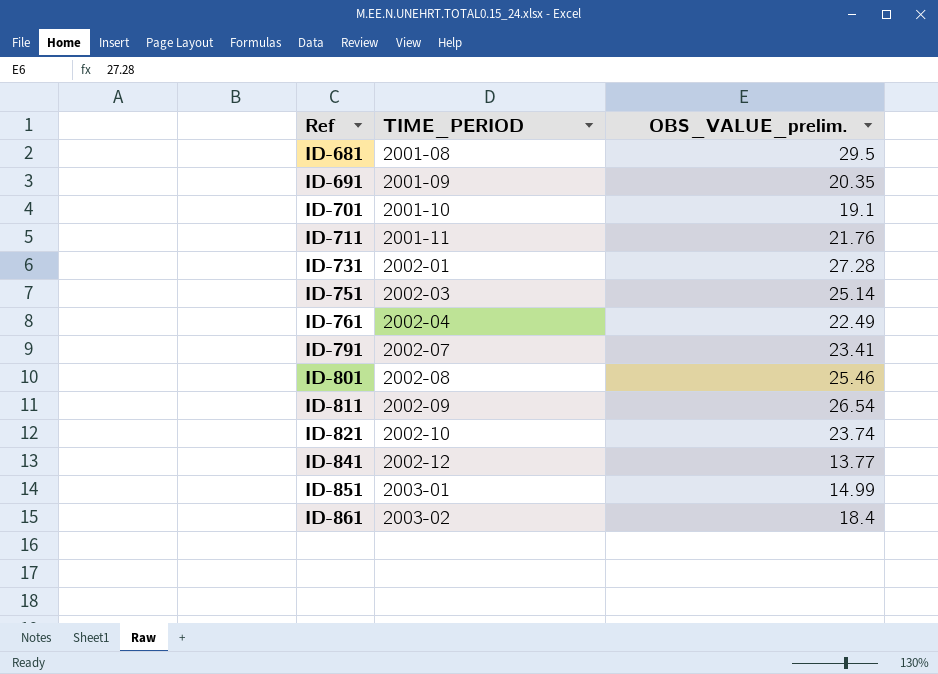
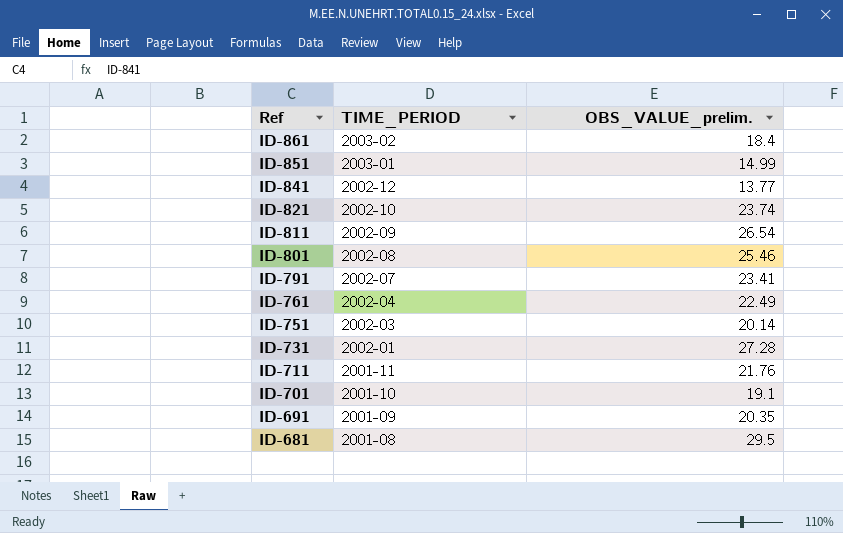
row order: Ref ascending -> Ref descending
ID-751 | OBS_VALUE_prelim.: 25.14 -> 20.14

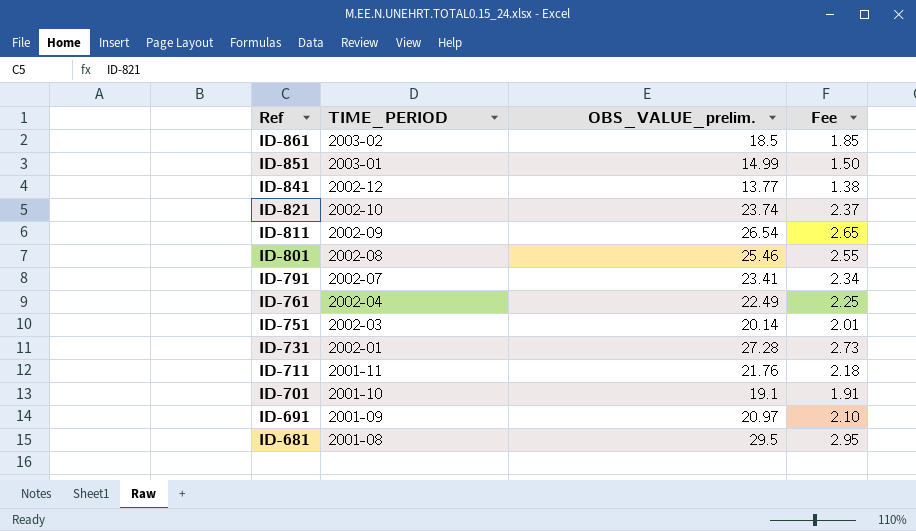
column Fee | formula: none -> [OBS_VALUE_prelim.] * 0.1
ID-861 | OBS_VALUE_prelim.: 18.4 -> 18.5
ID-691 | OBS_VALUE_prelim.: 20.35 -> 20.97

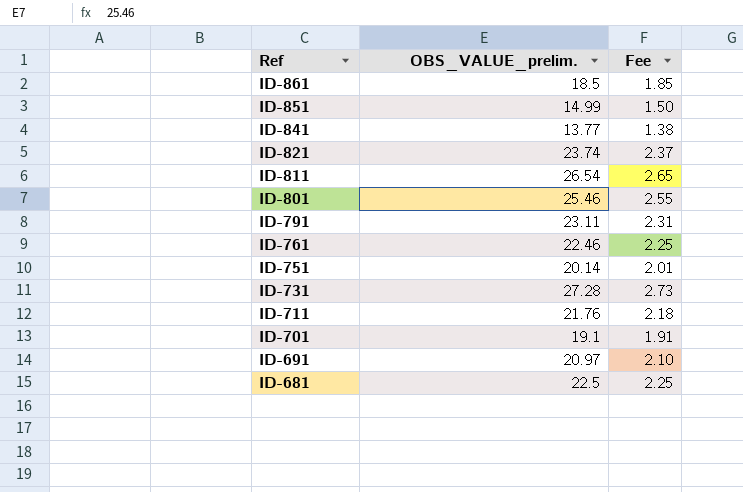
column TIME_PERIOD | position: 2 -> none
ID-791 | OBS_VALUE_prelim.: 23.41 -> 23.11
ID-791 | Fee: 2.34 -> 2.31
ID-761 | OBS_VALUE_prelim.: 22.49 -> 22.46
ID-681 | OBS_VALUE_prelim.: 29.5 -> 22.5
ID-681 | Fee: 2.95 -> 2.25

